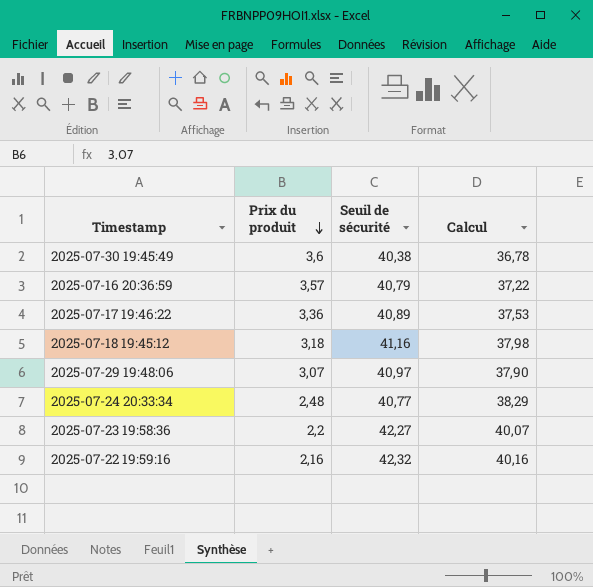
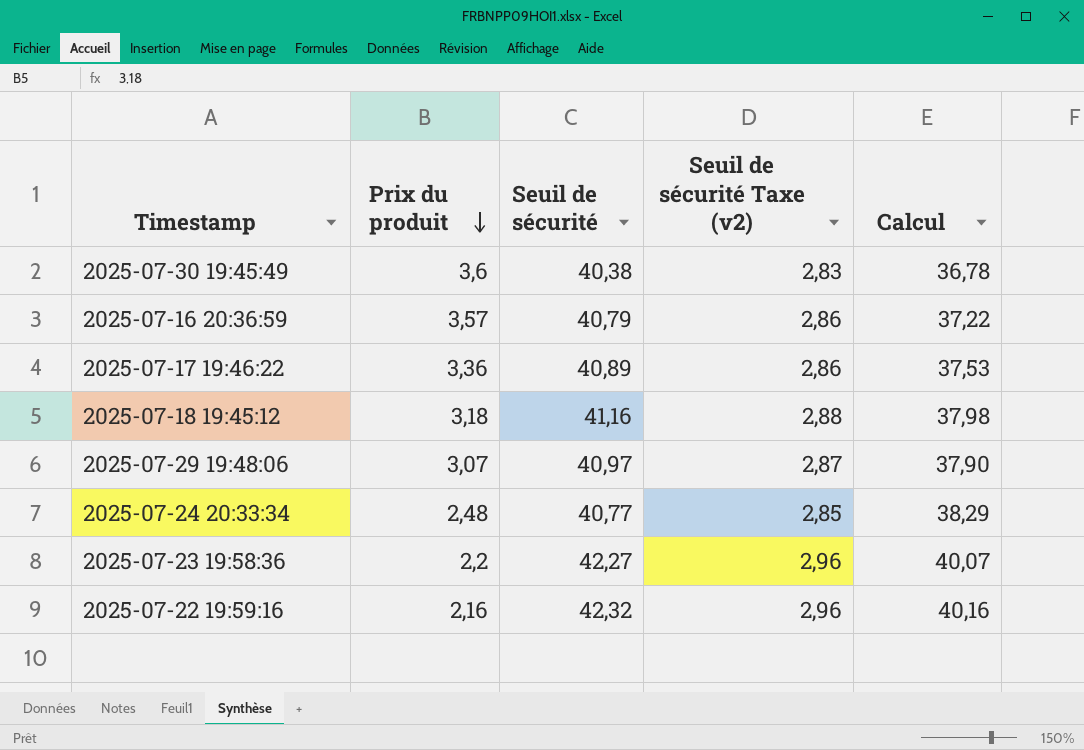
column Seuil de sécurité Taxe (v2) | formula: none -> [Seuil de sécurité] * 0,07

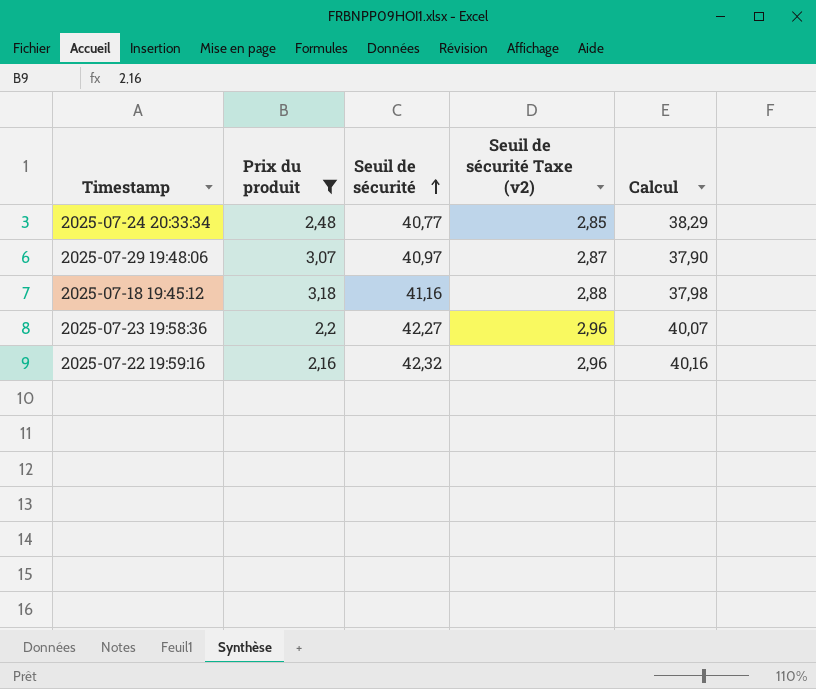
filter: none -> Prix du produit <= 3,18
row order: Prix du produit descending -> Seuil de sécurité ascending

